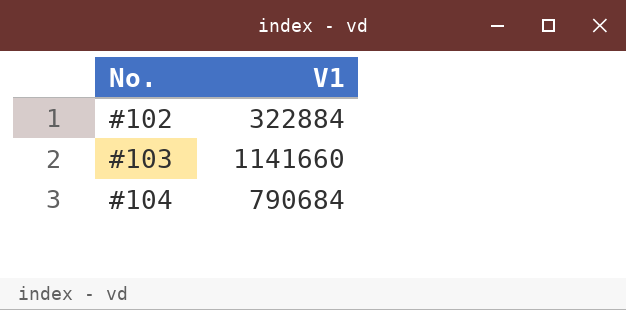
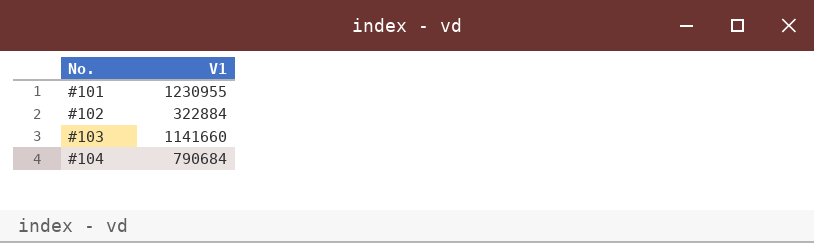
row #101: none -> 1230955

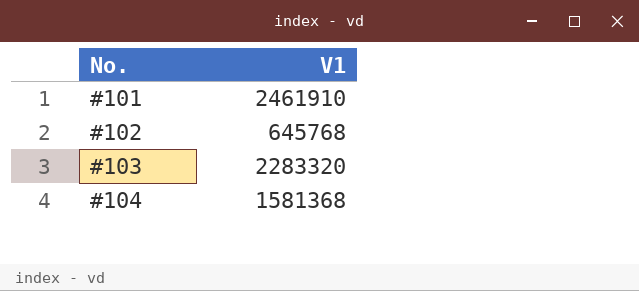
#101 | V1: 1230955 -> 2461910
#102 | V1: 322884 -> 645768
#103 | V1: 1141660 -> 2283320
#104 | V1: 790684 -> 1581368

